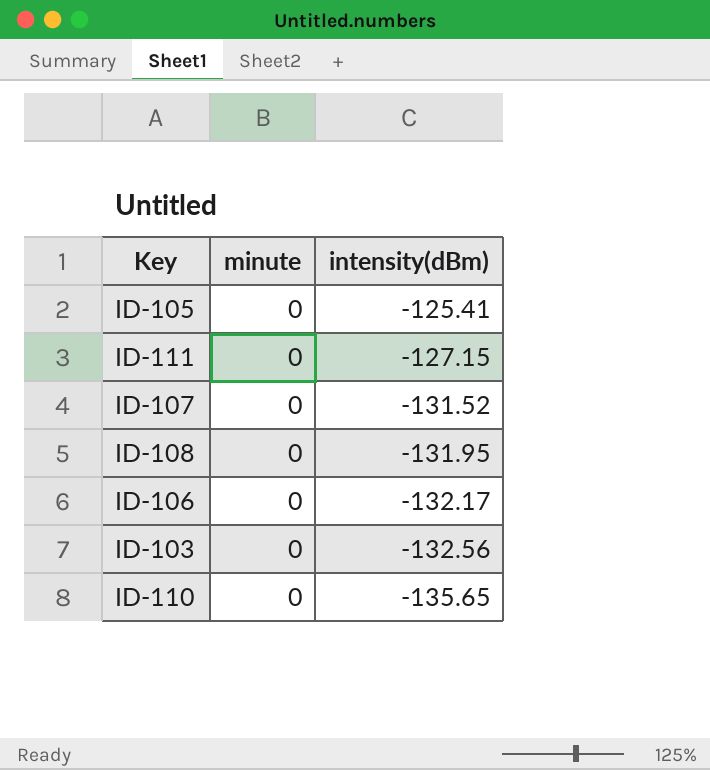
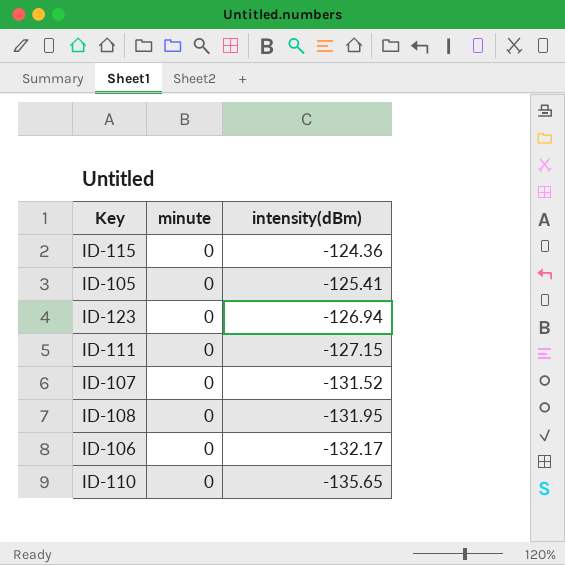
row ID-103: 0 | -132.56 -> none
row ID-115: none -> 0 | -124.36
row ID-123: none -> 0 | -126.94

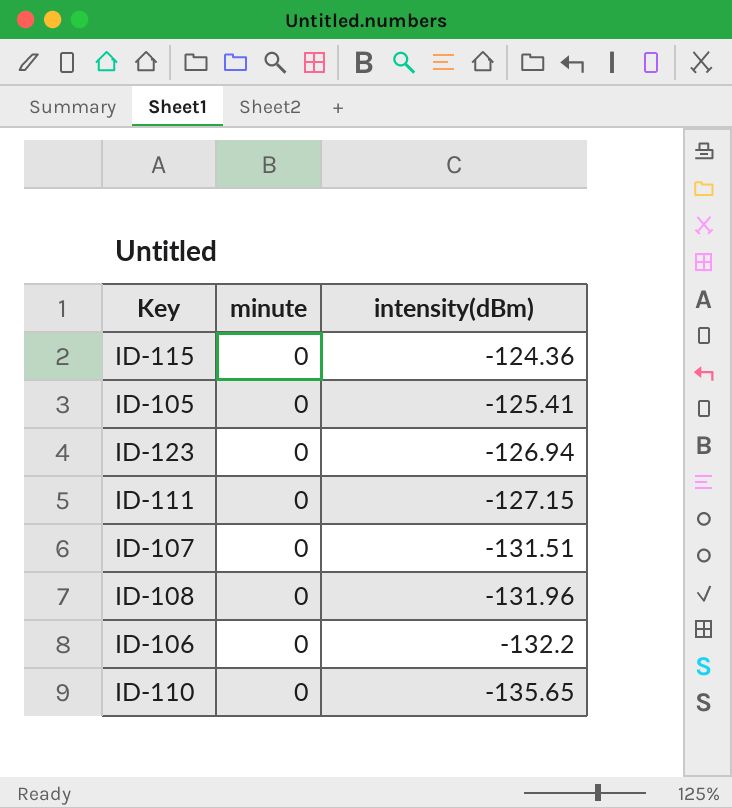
ID-107 | intensity(dBm): -131.52 -> -131.51
ID-108 | intensity(dBm): -131.95 -> -131.96
ID-106 | intensity(dBm): -132.17 -> -132.2

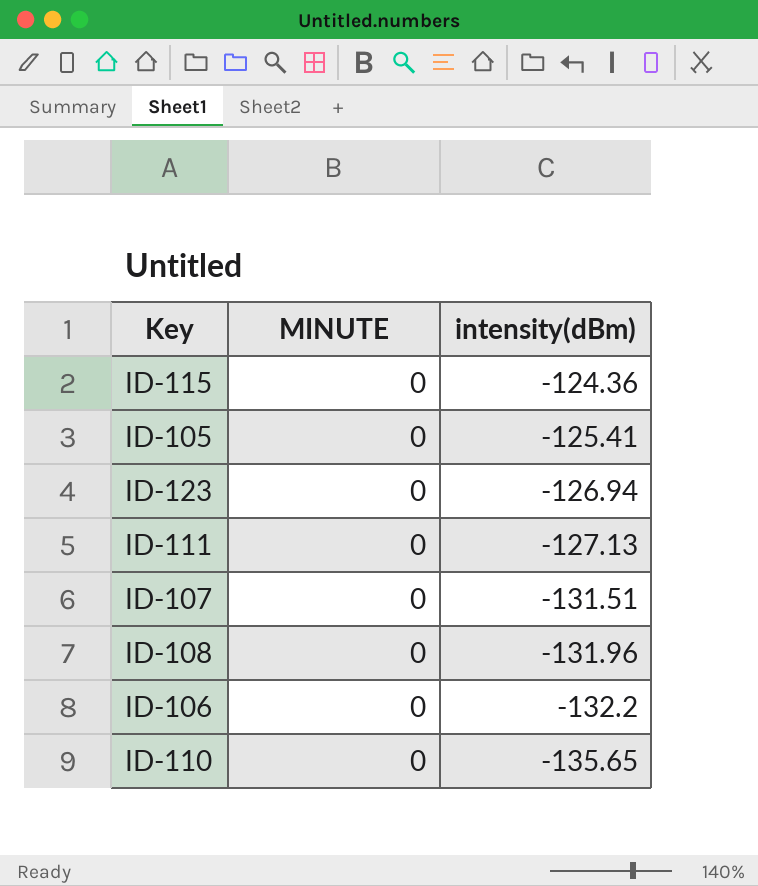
column name: minute -> MINUTE
ID-111 | intensity(dBm): -127.15 -> -127.13

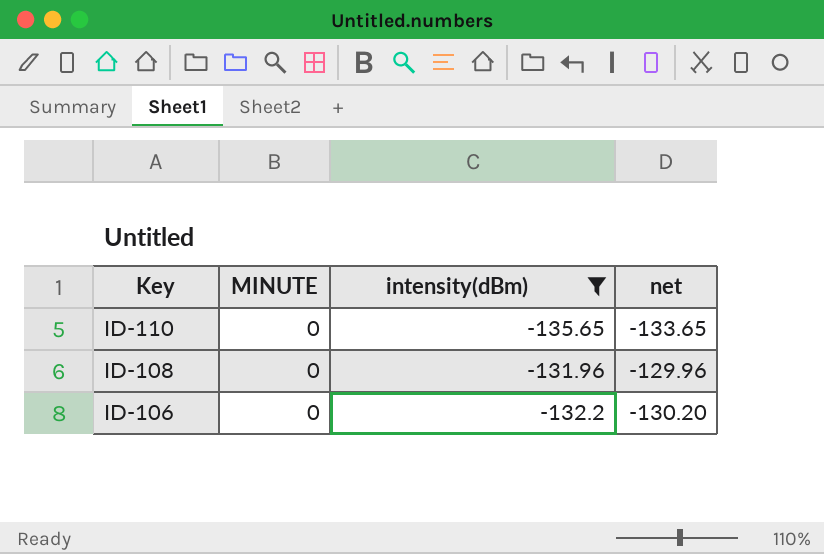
filter: none -> intensity(dBm) <= -131.96
row order: intensity(dBm) descending -> Key descending
column net | formula: none -> [intensity(dBm)] + 2

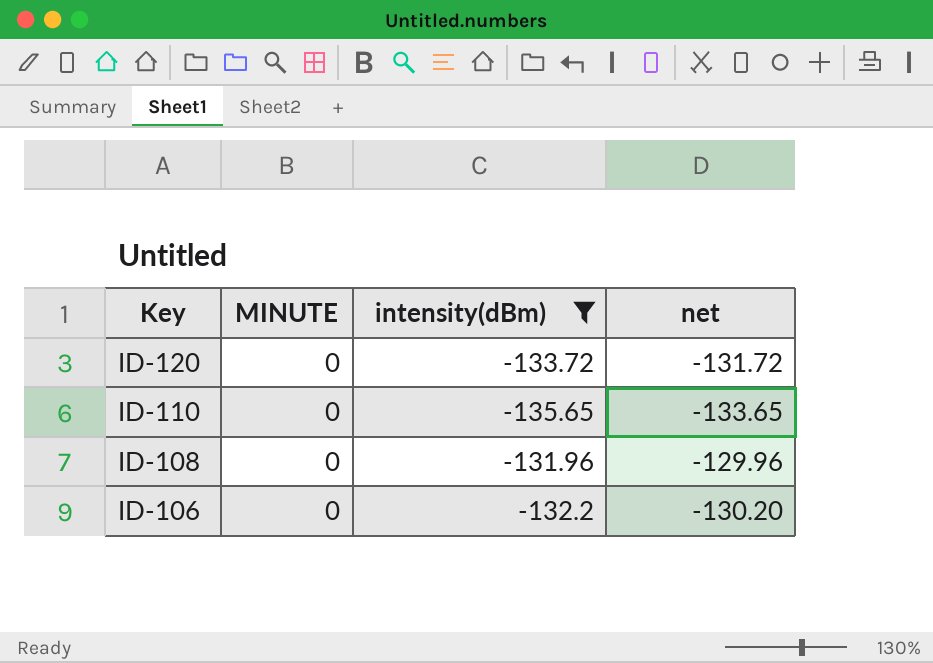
row ID-120: none -> 0 | -133.72 | -131.72

